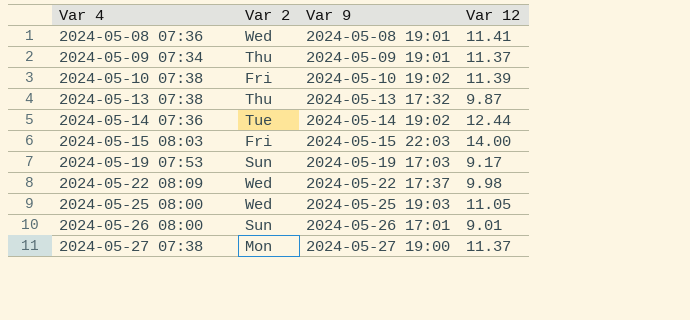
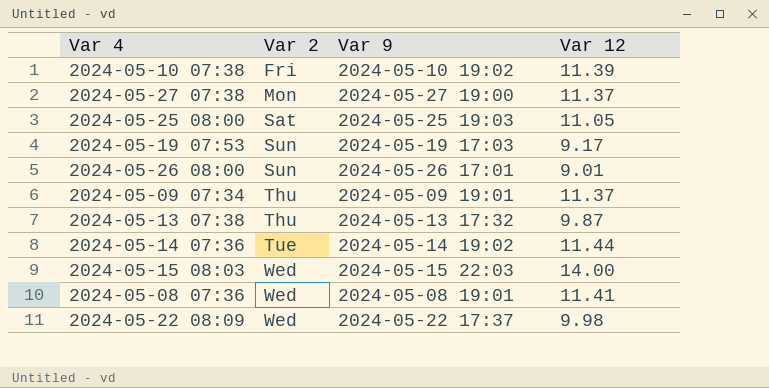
row order: Var 4 ascending -> Var 2 ascending
2024-05-25 08:00 | Var 2: Wed -> Sat
2024-05-14 07:36 | Var 12: 12.44 -> 11.44
2024-05-15 08:03 | Var 2: Fri -> Wed

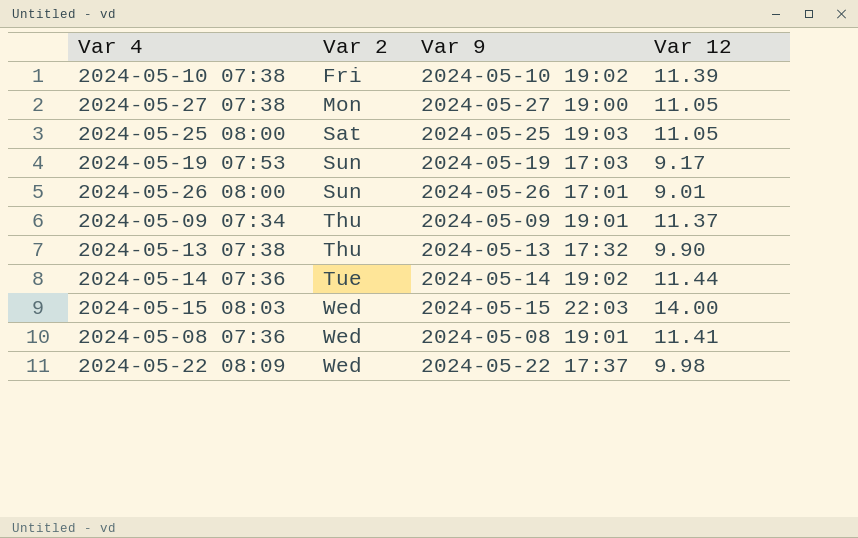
2024-05-27 07:38 | Var 12: 11.37 -> 11.05
2024-05-13 07:38 | Var 12: 9.87 -> 9.90

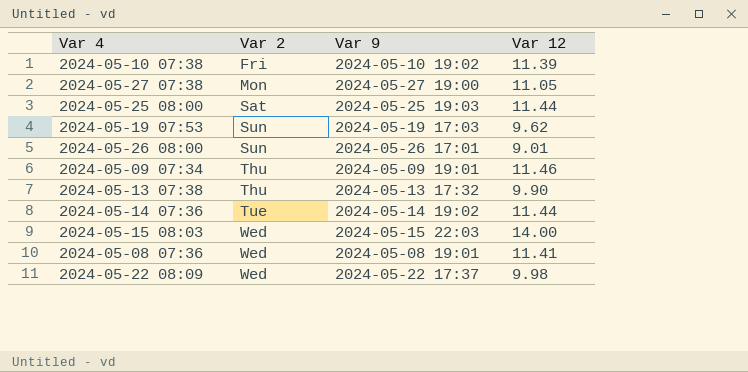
2024-05-25 08:00 | Var 12: 11.05 -> 11.44
2024-05-19 07:53 | Var 12: 9.17 -> 9.62
2024-05-09 07:34 | Var 12: 11.37 -> 11.46

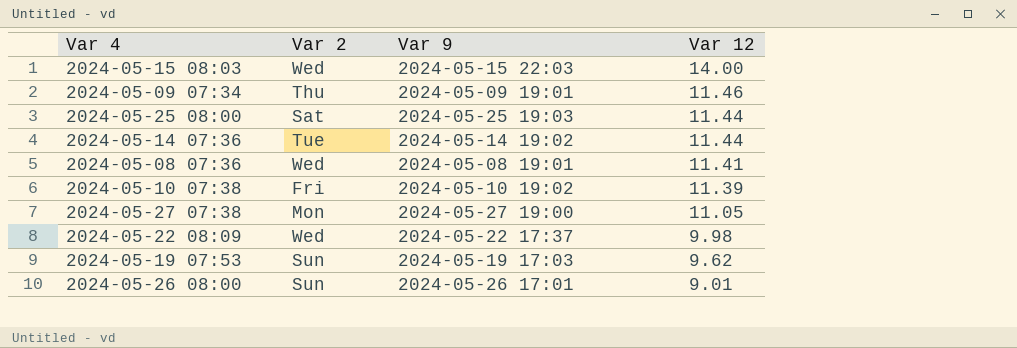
row order: Var 2 ascending -> Var 12 descending
row 2024-05-13 07:38: Thu | 2024-05-13 17:32 | 9.90 -> none

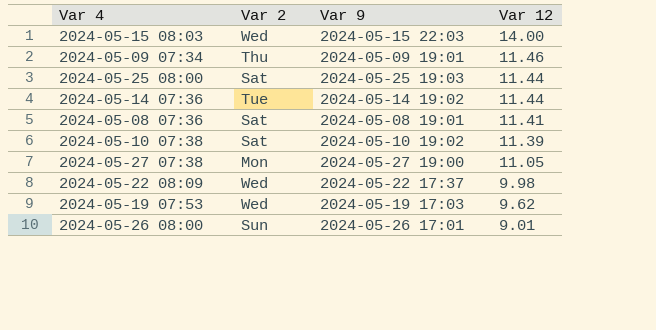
2024-05-08 07:36 | Var 2: Wed -> Sat
2024-05-10 07:38 | Var 2: Fri -> Sat
2024-05-19 07:53 | Var 2: Sun -> Wed

